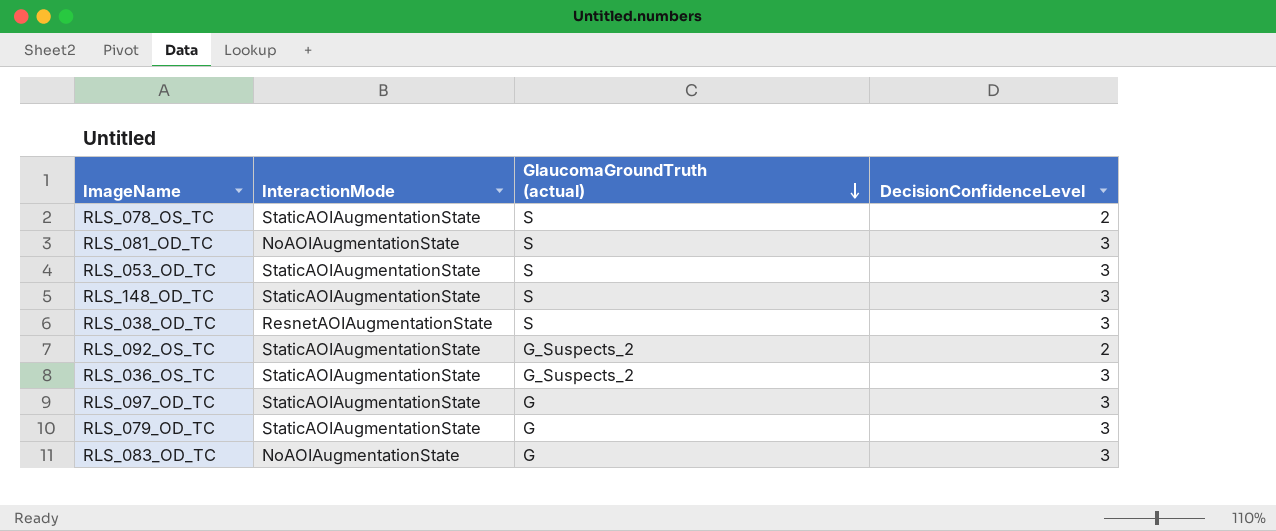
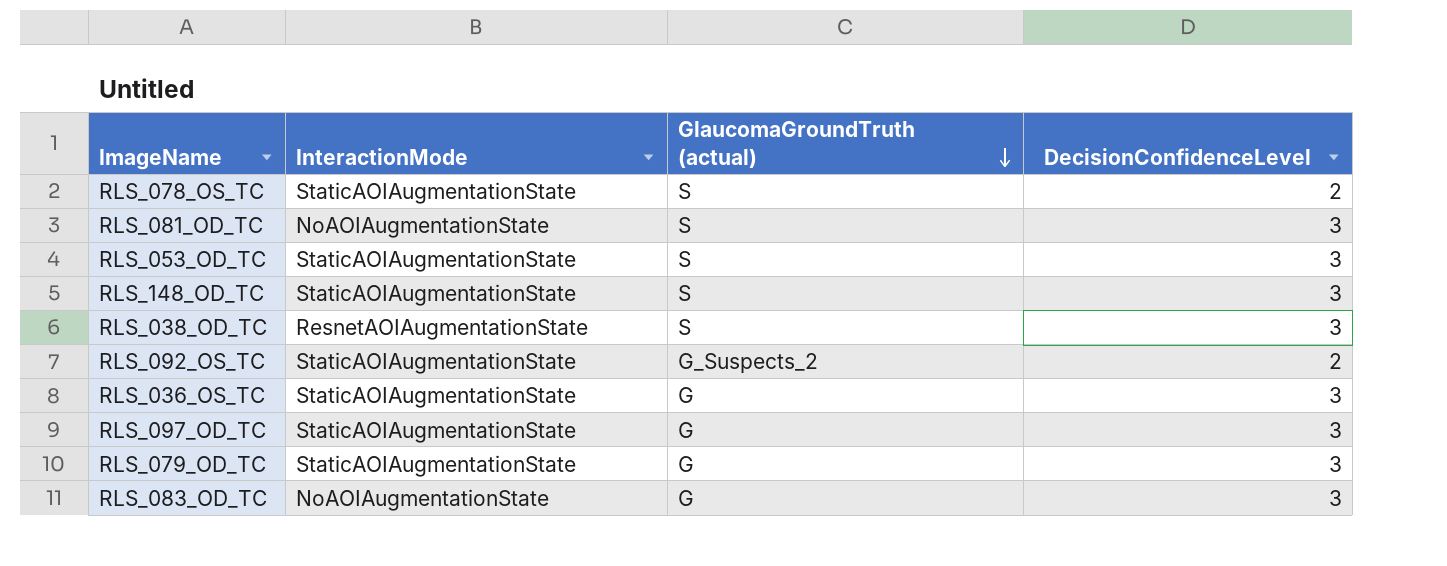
RLS_036_OS_TC | GlaucomaGroundTruth (actual): G_Suspects_2 -> G

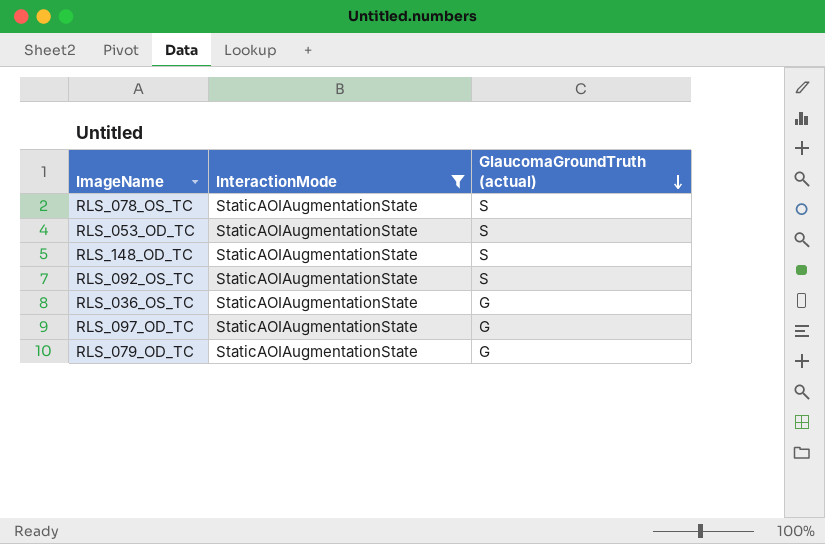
filter: none -> InteractionMode = StaticAOIAugmentationState
column DecisionConfidenceLevel | position: 4 -> none
RLS_092_OS_TC | GlaucomaGroundTruth (actual): G_Suspects_2 -> S

